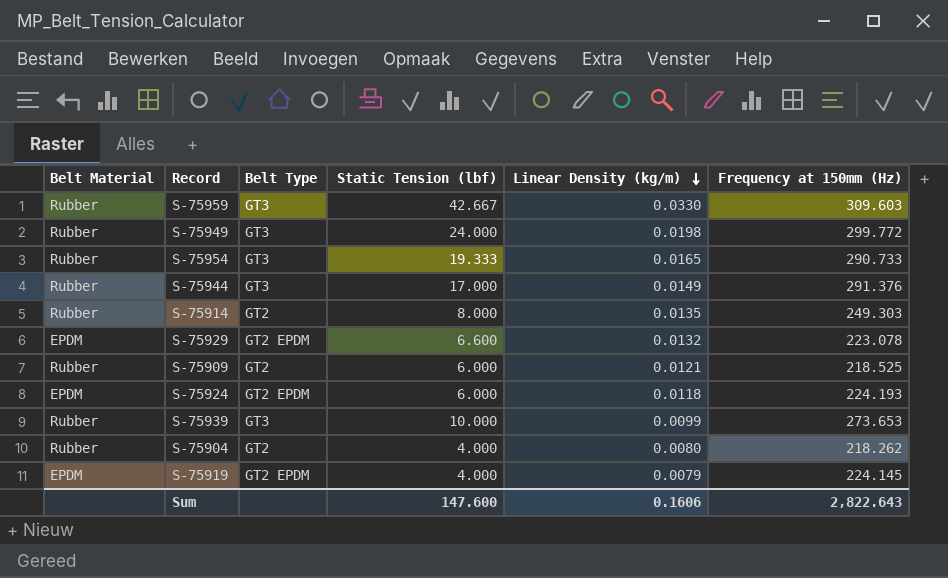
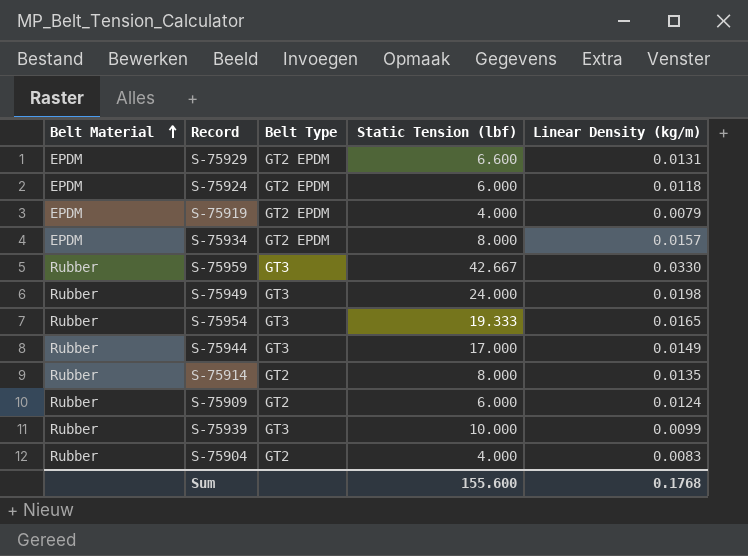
row order: Linear Density (kg/m) descending -> Belt Material ascending
column Frequency at 150mm (Hz) | position: 6 -> none
S-75929 | Linear Density (kg/m): 0.0132 -> 0.0131
row S-75934: none -> EPDM | GT2 EPDM | 8.000 | 0.0157
S-75909 | Linear Density (kg/m): 0.0121 -> 0.0124
S-75904 | Linear Density (kg/m): 0.0080 -> 0.0083
Sum | Static Tension (lbf): 147.600 -> 155.600
Sum | Linear Density (kg/m): 0.1606 -> 0.1768

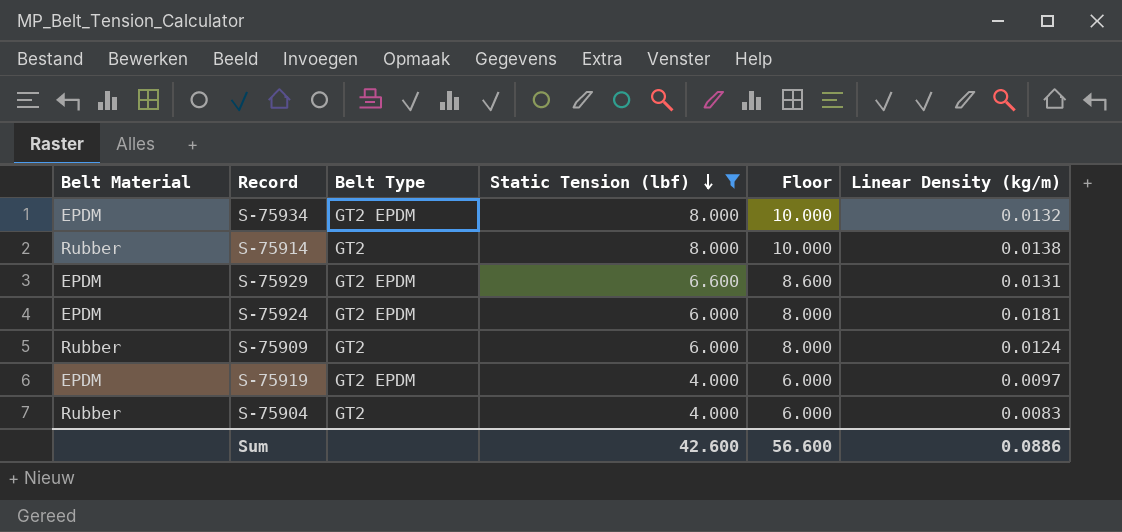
filter: none -> Static Tension (lbf) <= 8.000
row order: Belt Material ascending -> Static Tension (lbf) descending
column Floor | formula: none -> [Static Tension (lbf)] + 2
S-75934 | Linear Density (kg/m): 0.0157 -> 0.0132
S-75914 | Linear Density (kg/m): 0.0135 -> 0.0138
S-75924 | Linear Density (kg/m): 0.0118 -> 0.0181
S-75919 | Linear Density (kg/m): 0.0079 -> 0.0097
Sum | Static Tension (lbf): 155.600 -> 42.600
Sum | Linear Density (kg/m): 0.1768 -> 0.0886

